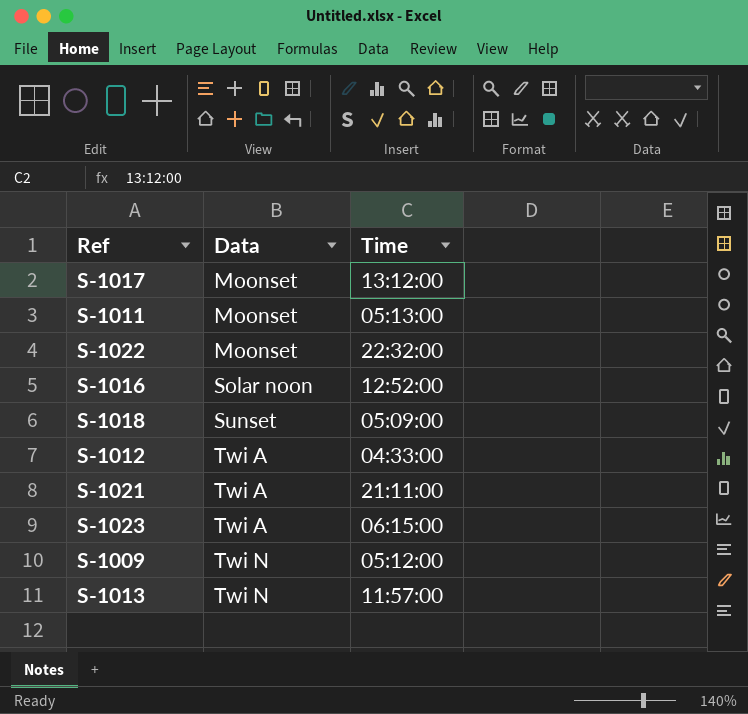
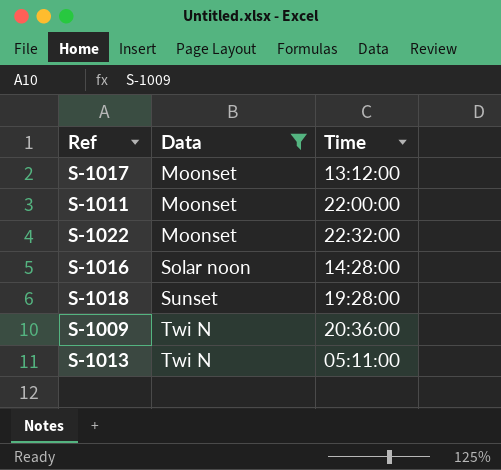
filter: none -> Data != Twi A
S-1011 | Time: 05:13:00 -> 22:00:00
S-1016 | Time: 12:52:00 -> 14:28:00
S-1018 | Time: 05:09:00 -> 19:28:00
S-1009 | Time: 05:12:00 -> 20:36:00
S-1013 | Time: 11:57:00 -> 05:11:00

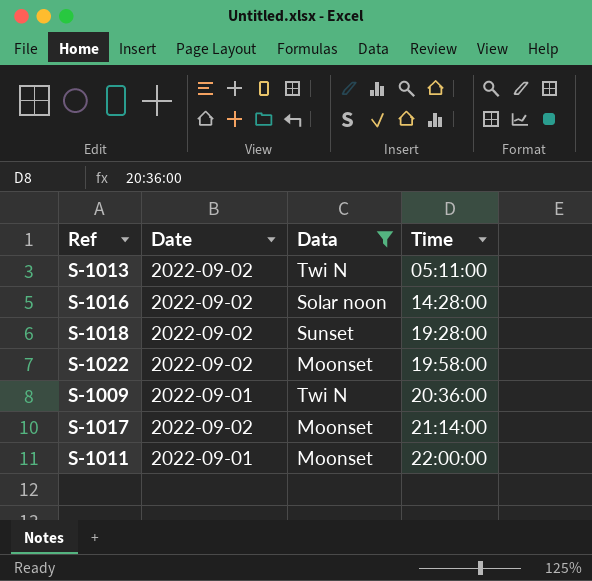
row order: Data ascending -> Time ascending
column Date | position: none -> 2
S-1022 | Time: 22:32:00 -> 19:58:00
S-1017 | Time: 13:12:00 -> 21:14:00

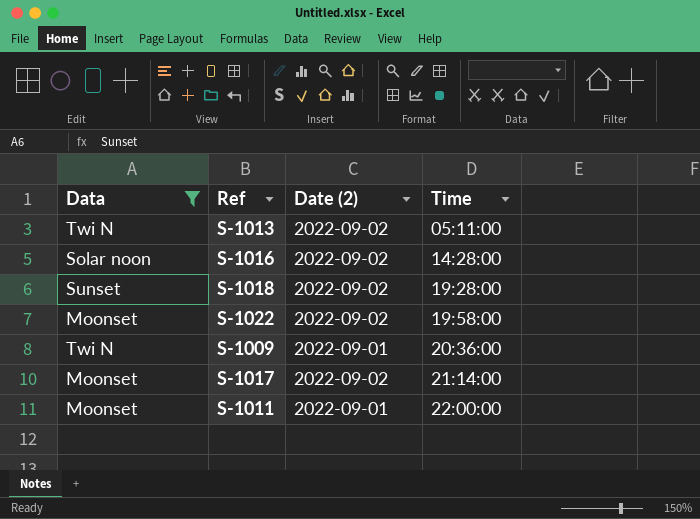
column Data | position: 3 -> 1
column name: Date -> Date (2)

